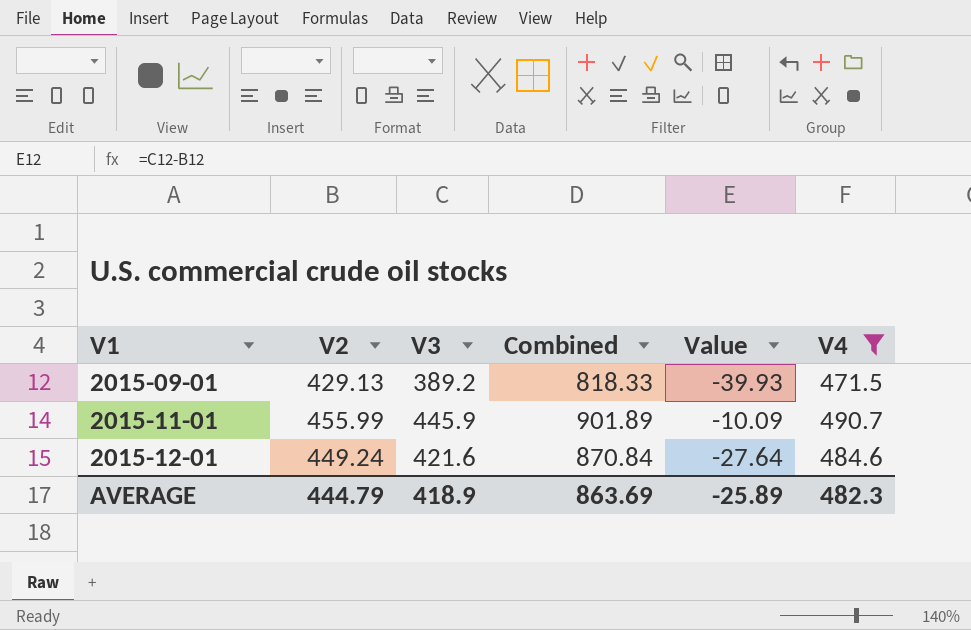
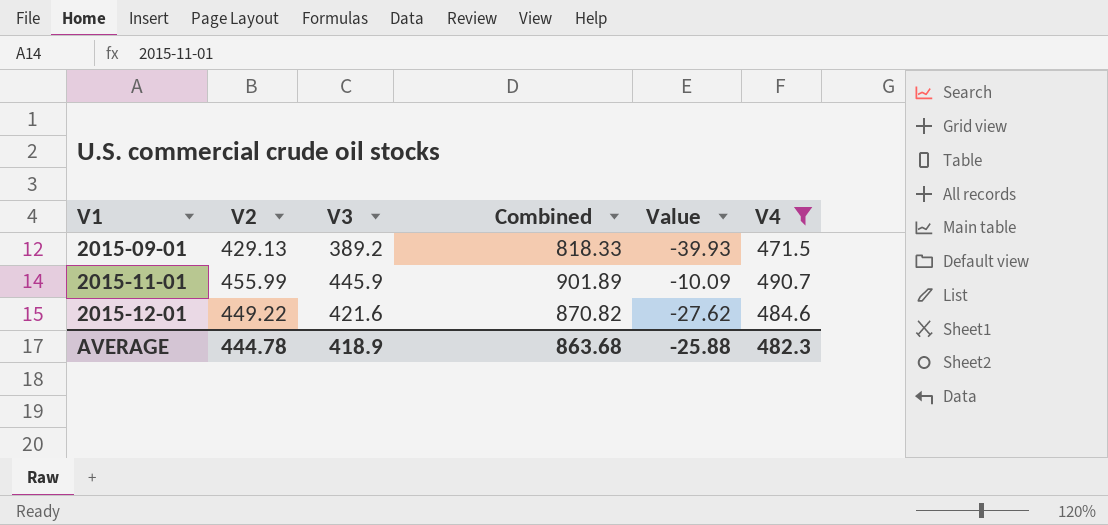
2015-12-01 | V2: 449.24 -> 449.22
2015-12-01 | Combined: 870.84 -> 870.82
2015-12-01 | Value: -27.64 -> -27.62
AVERAGE | V2: 444.79 -> 444.78
AVERAGE | Combined: 863.69 -> 863.68
AVERAGE | Value: -25.89 -> -25.88

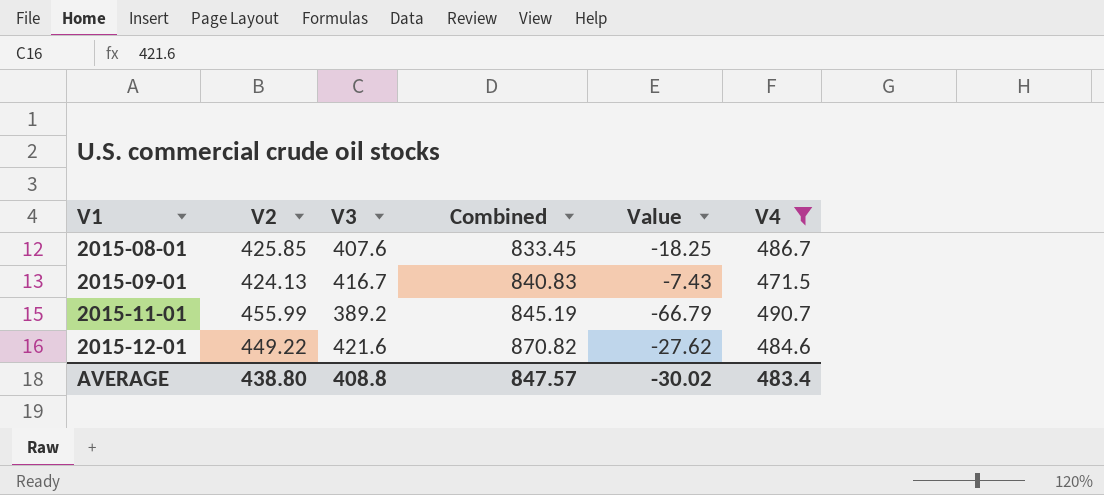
row 2015-08-01: none -> 425.85 | 407.6 | 833.45 | -18.25 | 486.7
2015-09-01 | V2: 429.13 -> 424.13
2015-09-01 | V3: 389.2 -> 416.7
2015-09-01 | Combined: 818.33 -> 840.83
2015-09-01 | Value: -39.93 -> -7.43
2015-11-01 | V3: 445.9 -> 389.2
2015-11-01 | Combined: 901.89 -> 845.19
2015-11-01 | Value: -10.09 -> -66.79
AVERAGE | V2: 444.78 -> 438.80
AVERAGE | V3: 418.9 -> 408.8
AVERAGE | Combined: 863.68 -> 847.57
AVERAGE | Value: -25.88 -> -30.02
AVERAGE | V4: 482.3 -> 483.4

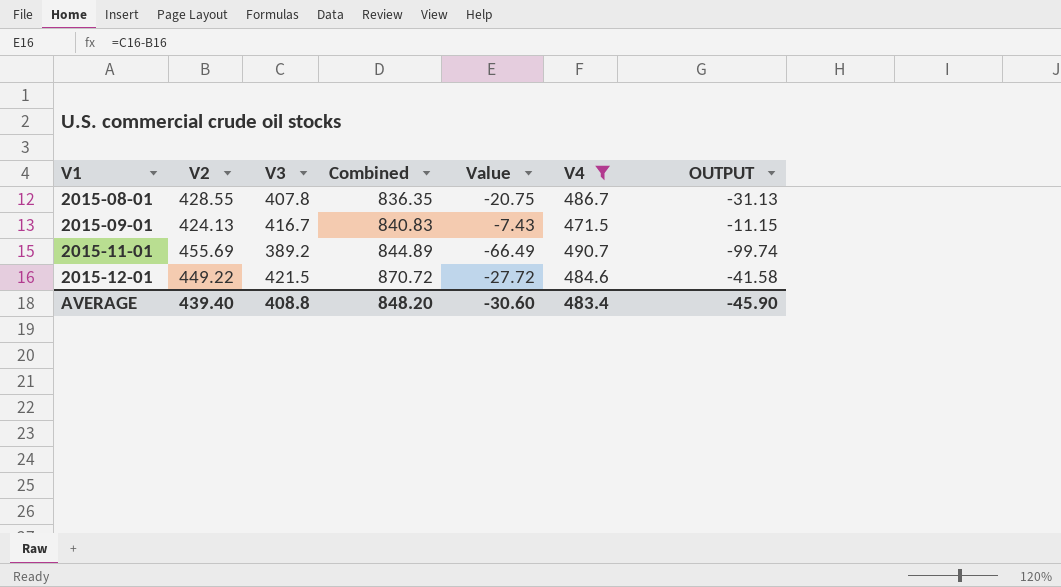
column OUTPUT | formula: none -> [Value] * 1.5
2015-08-01 | V2: 425.85 -> 428.55
2015-08-01 | V3: 407.6 -> 407.8
2015-08-01 | Combined: 833.45 -> 836.35
2015-08-01 | Value: -18.25 -> -20.75
2015-11-01 | V2: 455.99 -> 455.69
2015-11-01 | Combined: 845.19 -> 844.89
2015-11-01 | Value: -66.79 -> -66.49
2015-12-01 | V3: 421.6 -> 421.5
2015-12-01 | Combined: 870.82 -> 870.72
2015-12-01 | Value: -27.62 -> -27.72
AVERAGE | V2: 438.80 -> 439.40
AVERAGE | Combined: 847.57 -> 848.20
AVERAGE | Value: -30.02 -> -30.60

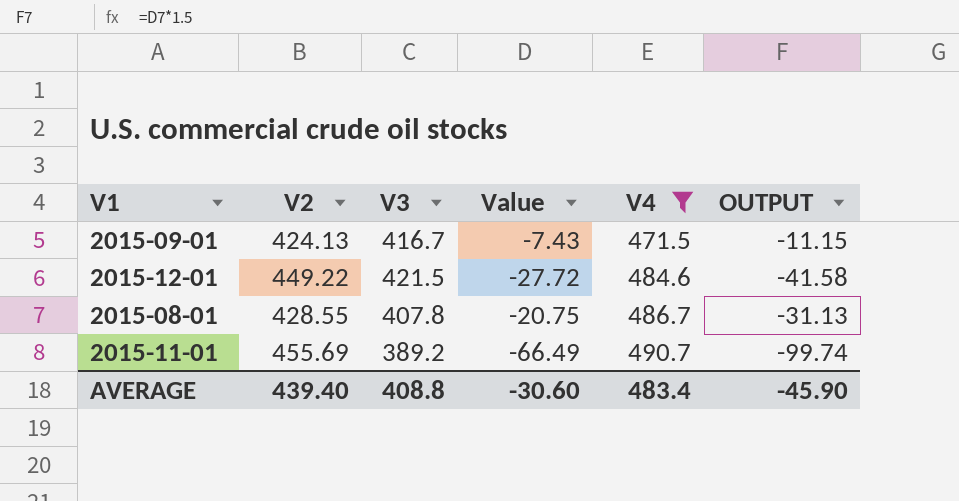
row order: V1 ascending -> V4 ascending
column Combined | formula: [V2] + [V3] -> none

